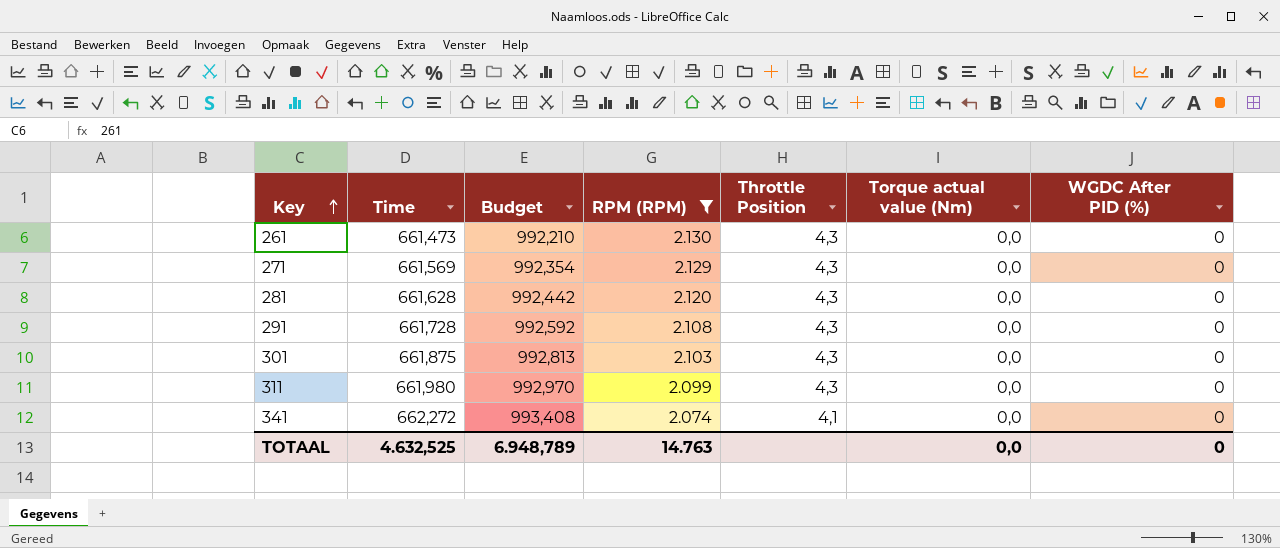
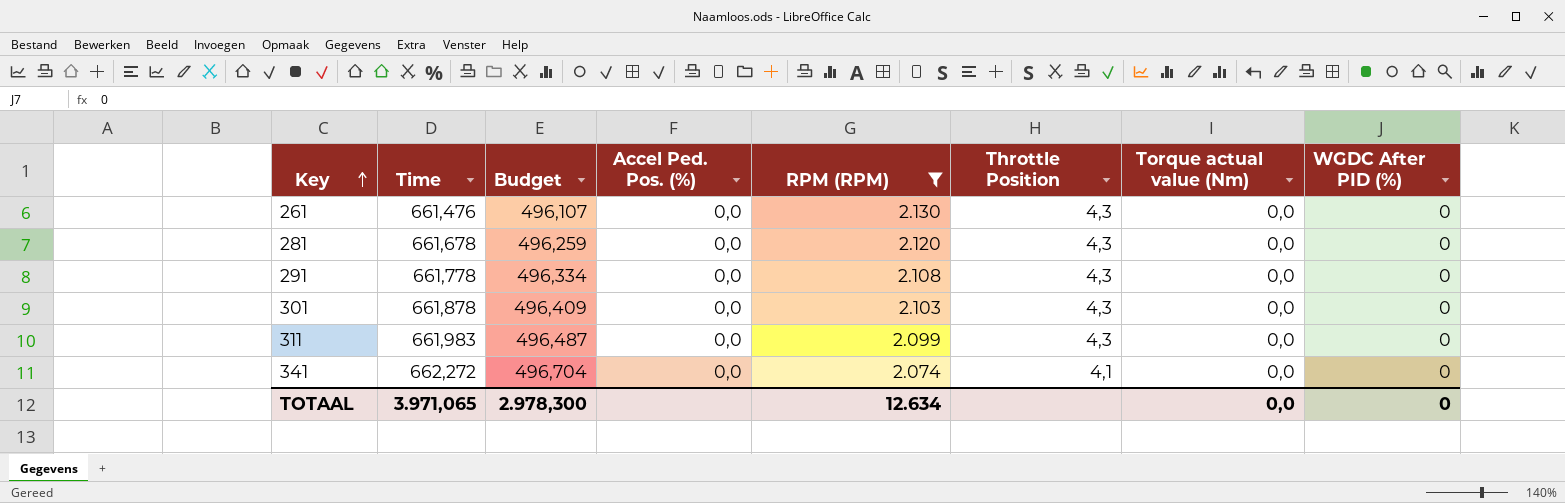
column Budget | formula: [Time] * 1,5 -> [Time] * 0,75
column Accel Ped. Pos. (%) | position: none -> 4
row 271: 661,569 | 992,354 | 2.129 | 4,3 | 0,0 | 0 -> none
261 | Time: 661,473 -> 661,476
281 | Time: 661,628 -> 661,678
291 | Time: 661,728 -> 661,778
301 | Time: 661,875 -> 661,878
311 | Time: 661,980 -> 661,983
TOTAAL | Time: 4.632,525 -> 3.971,065
TOTAAL | Budget: 6.948,789 -> 2.978,300
TOTAAL | RPM (RPM): 14.763 -> 12.634

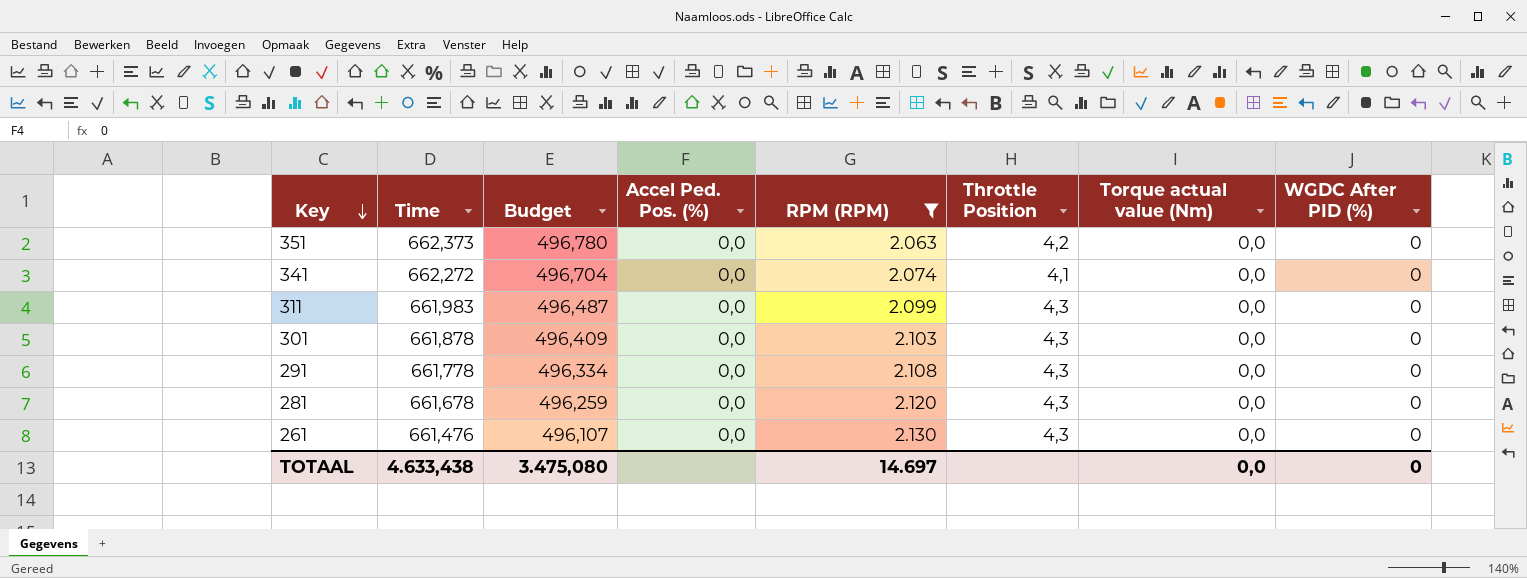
row order: Key ascending -> Key descending
row 351: none -> 662,373 | 496,780 | 0,0 | 2.063 | 4,2 | 0,0 | 0
TOTAAL | Time: 3.971,065 -> 4.633,438
TOTAAL | Budget: 2.978,300 -> 3.475,080
TOTAAL | RPM (RPM): 12.634 -> 14.697

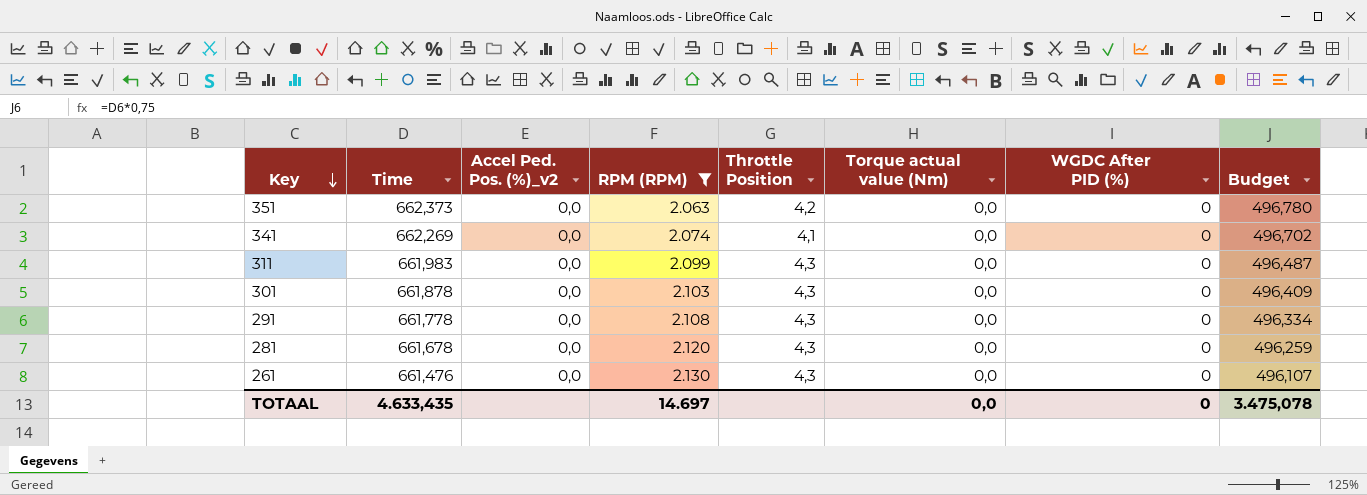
column name: Accel Ped. Pos. (%) -> Accel Ped. Pos. (%)_v2
column Budget | position: 3 -> 8
341 | Time: 662,272 -> 662,269
341 | Budget: 496,704 -> 496,702
TOTAAL | Time: 4.633,438 -> 4.633,435
TOTAAL | Budget: 3.475,080 -> 3.475,078

